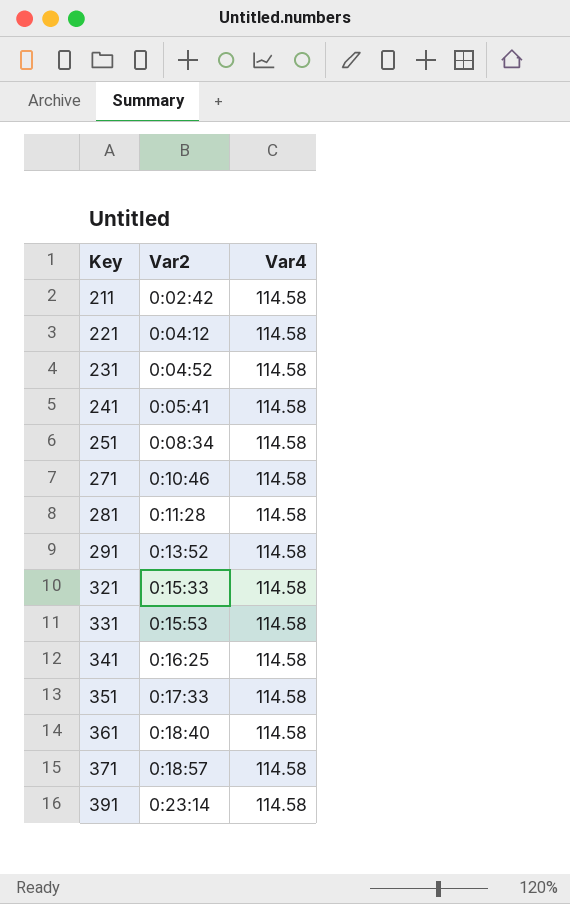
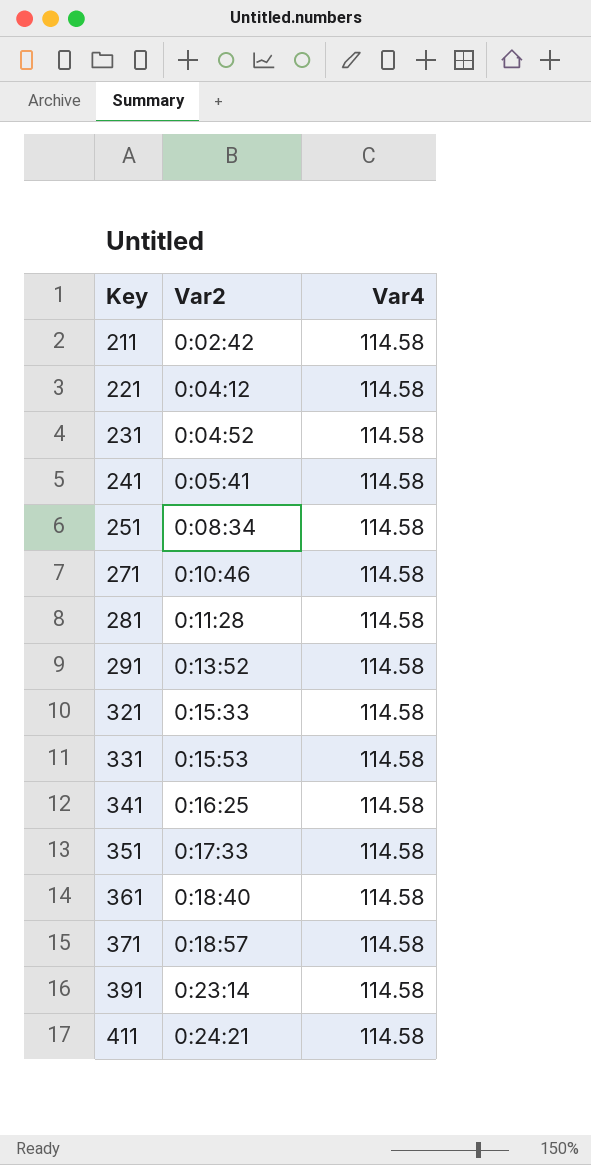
row 411: none -> 0:24:21 | 114.58

